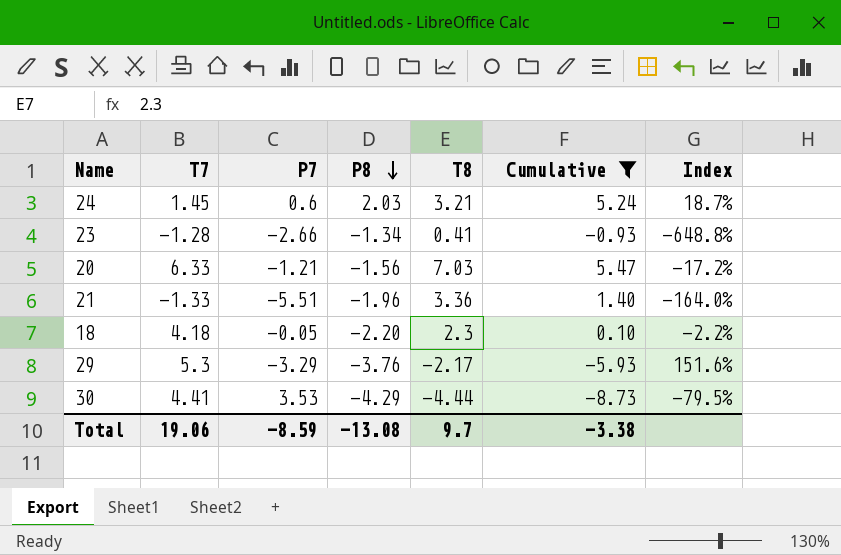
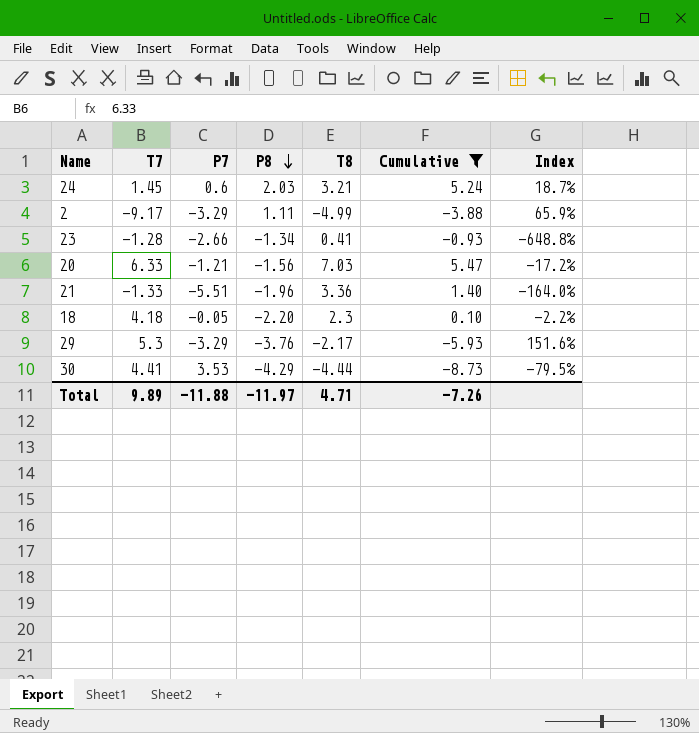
row 2: none -> -9.17 | -3.29 | 1.11 | -4.99 | -3.88 | 65.9%
Total | T7: 19.06 -> 9.89
Total | P7: -8.59 -> -11.88
Total | P8: -13.08 -> -11.97
Total | T8: 9.7 -> 4.71
Total | Cumulative: -3.38 -> -7.26

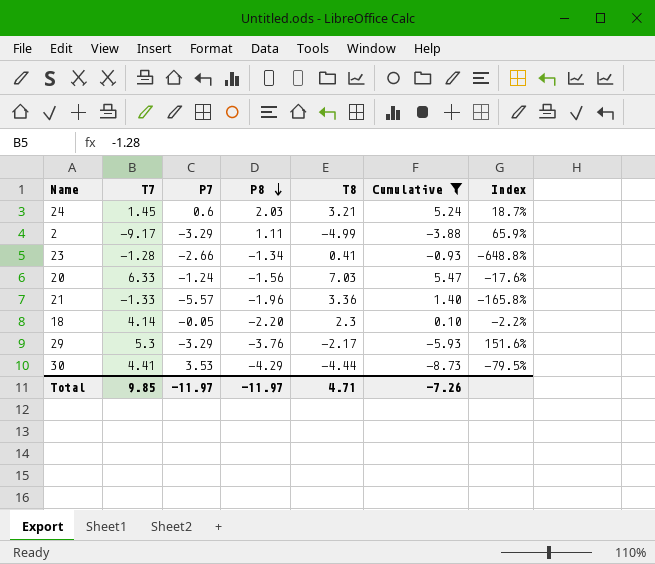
20 | P7: -1.21 -> -1.24
20 | Index: -17.2% -> -17.6%
21 | P7: -5.51 -> -5.57
21 | Index: -164.0% -> -165.8%
18 | T7: 4.18 -> 4.14
Total | T7: 9.89 -> 9.85
Total | P7: -11.88 -> -11.97

